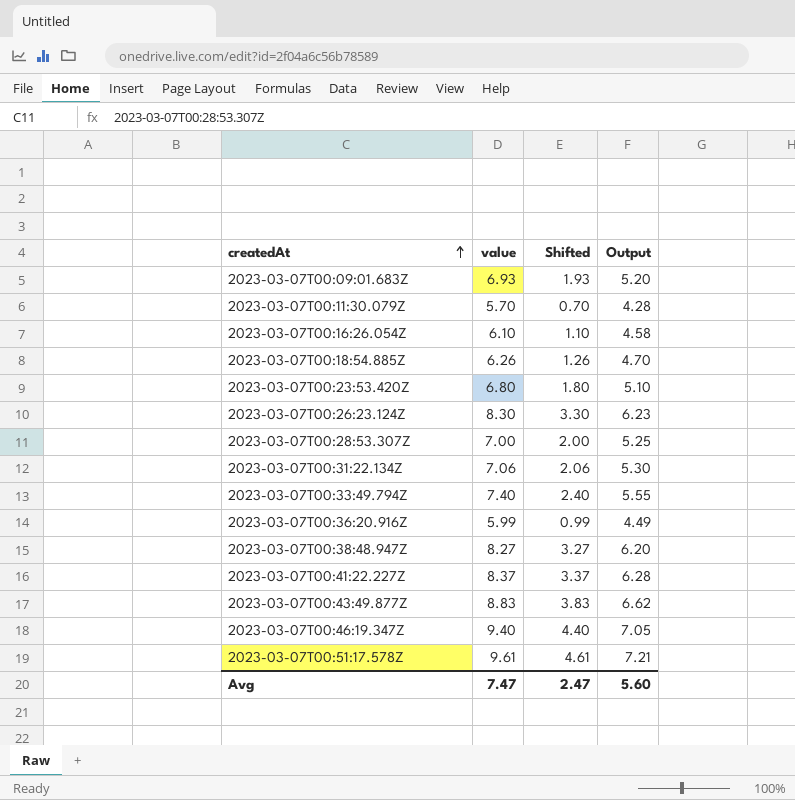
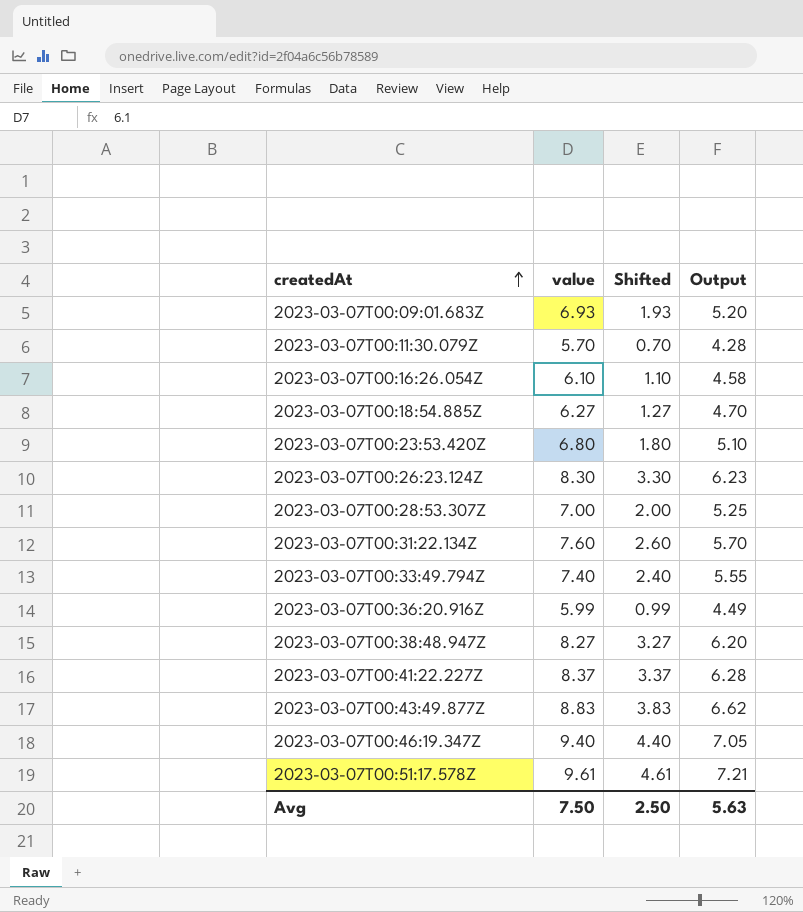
2023-03-07T00:18:54.885Z | value: 6.26 -> 6.27
2023-03-07T00:18:54.885Z | Shifted: 1.26 -> 1.27
2023-03-07T00:31:22.134Z | value: 7.06 -> 7.60
2023-03-07T00:31:22.134Z | Shifted: 2.06 -> 2.60
2023-03-07T00:31:22.134Z | Output: 5.30 -> 5.70
Avg | value: 7.47 -> 7.50
Avg | Shifted: 2.47 -> 2.50
Avg | Output: 5.60 -> 5.63

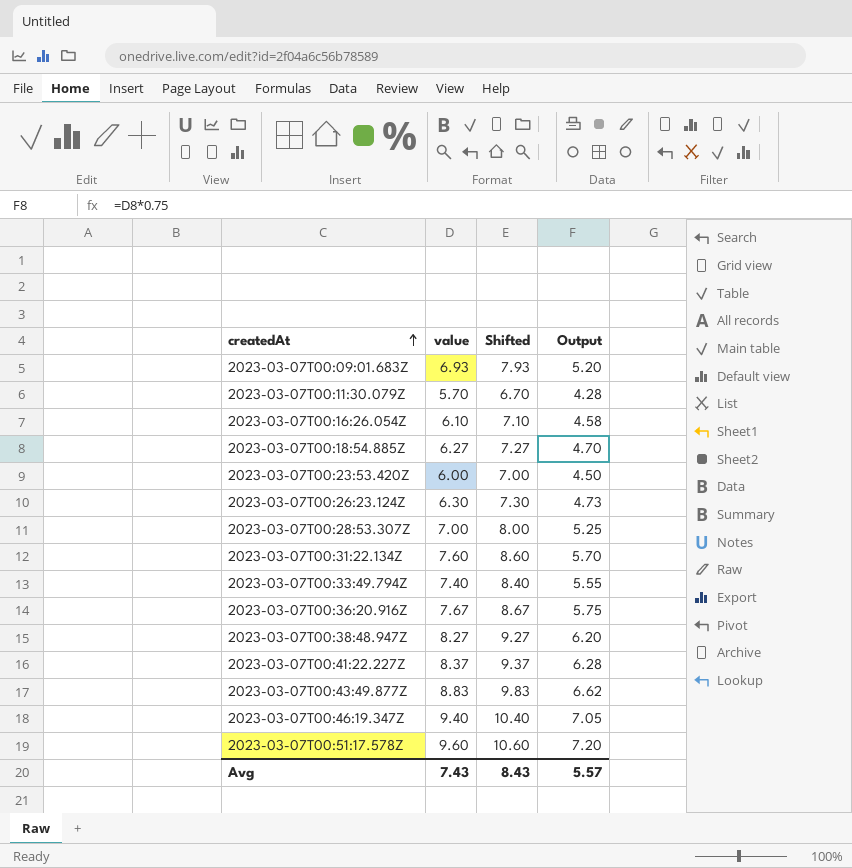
column Shifted | formula: [value] - 5 -> [value] + 1
2023-03-07T00:23:53.420Z | value: 6.80 -> 6.00
2023-03-07T00:23:53.420Z | Output: 5.10 -> 4.50
2023-03-07T00:26:23.124Z | value: 8.30 -> 6.30
2023-03-07T00:26:23.124Z | Output: 6.23 -> 4.73
2023-03-07T00:36:20.916Z | value: 5.99 -> 7.67
2023-03-07T00:36:20.916Z | Output: 4.49 -> 5.75
2023-03-07T00:51:17.578Z | value: 9.61 -> 9.60
2023-03-07T00:51:17.578Z | Output: 7.21 -> 7.20
Avg | value: 7.50 -> 7.43
Avg | Shifted: 2.50 -> 8.43
Avg | Output: 5.63 -> 5.57

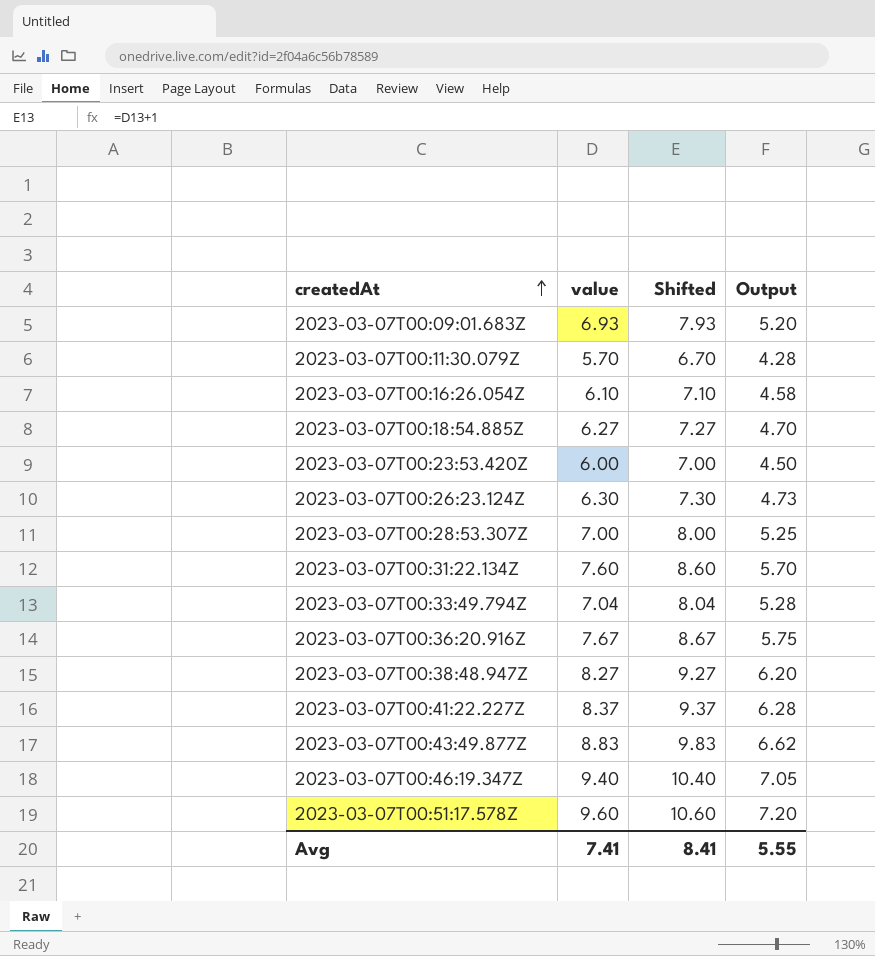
2023-03-07T00:33:49.794Z | value: 7.40 -> 7.04
2023-03-07T00:33:49.794Z | Shifted: 8.40 -> 8.04
2023-03-07T00:33:49.794Z | Output: 5.55 -> 5.28
Avg | value: 7.43 -> 7.41
Avg | Shifted: 8.43 -> 8.41
Avg | Output: 5.57 -> 5.55

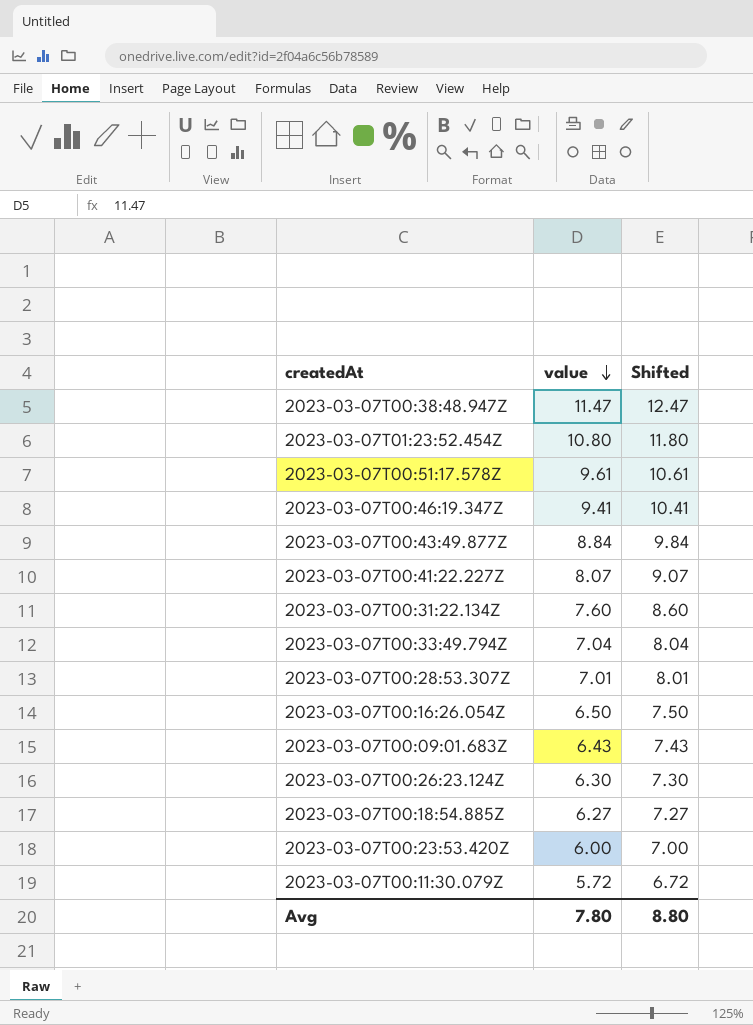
row order: createdAt ascending -> value descending
column Output | formula: [value] * 0.75 -> none
row 2023-03-07T00:36:20.916Z: 7.67 | 8.67 | 5.75 -> none
2023-03-07T00:38:48.947Z | value: 8.27 -> 11.47
2023-03-07T00:38:48.947Z | Shifted: 9.27 -> 12.47
row 2023-03-07T01:23:52.454Z: none -> 10.80 | 11.80
2023-03-07T00:51:17.578Z | value: 9.60 -> 9.61
2023-03-07T00:51:17.578Z | Shifted: 10.60 -> 10.61
2023-03-07T00:46:19.347Z | value: 9.40 -> 9.41
2023-03-07T00:46:19.347Z | Shifted: 10.40 -> 10.41
2023-03-07T00:43:49.877Z | value: 8.83 -> 8.84
2023-03-07T00:43:49.877Z | Shifted: 9.83 -> 9.84
2023-03-07T00:41:22.227Z | value: 8.37 -> 8.07
2023-03-07T00:41:22.227Z | Shifted: 9.37 -> 9.07
2023-03-07T00:28:53.307Z | value: 7.00 -> 7.01
2023-03-07T00:28:53.307Z | Shifted: 8.00 -> 8.01
2023-03-07T00:16:26.054Z | value: 6.10 -> 6.50
2023-03-07T00:16:26.054Z | Shifted: 7.10 -> 7.50
2023-03-07T00:09:01.683Z | value: 6.93 -> 6.43
2023-03-07T00:09:01.683Z | Shifted: 7.93 -> 7.43
2023-03-07T00:11:30.079Z | value: 5.70 -> 5.72
2023-03-07T00:11:30.079Z | Shifted: 6.70 -> 6.72
Avg | value: 7.41 -> 7.80
Avg | Shifted: 8.41 -> 8.80

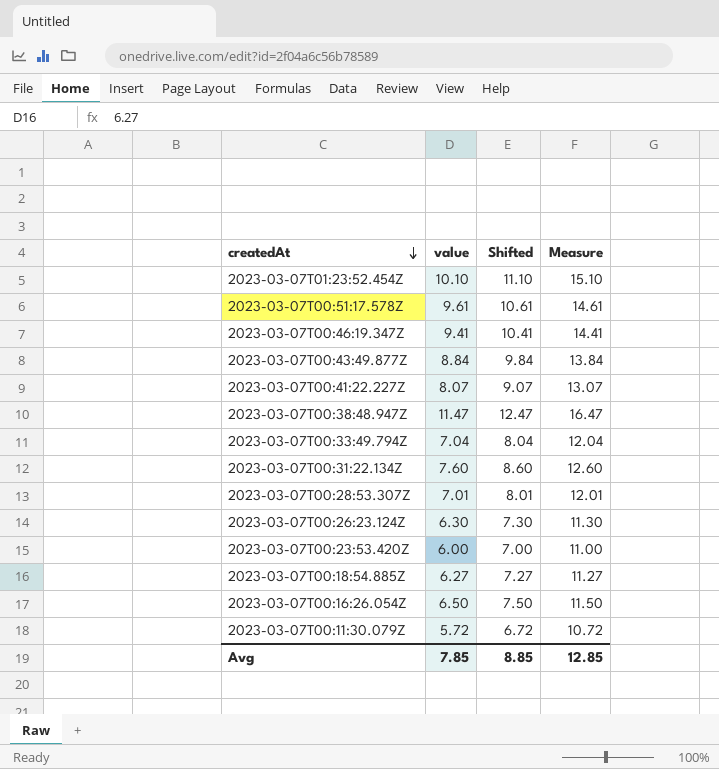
row order: value descending -> createdAt descending
column Measure | formula: none -> [value] + 5
row 2023-03-07T00:09:01.683Z: 6.43 | 7.43 -> none
2023-03-07T01:23:52.454Z | value: 10.80 -> 10.10
2023-03-07T01:23:52.454Z | Shifted: 11.80 -> 11.10
Avg | value: 7.80 -> 7.85
Avg | Shifted: 8.80 -> 8.85

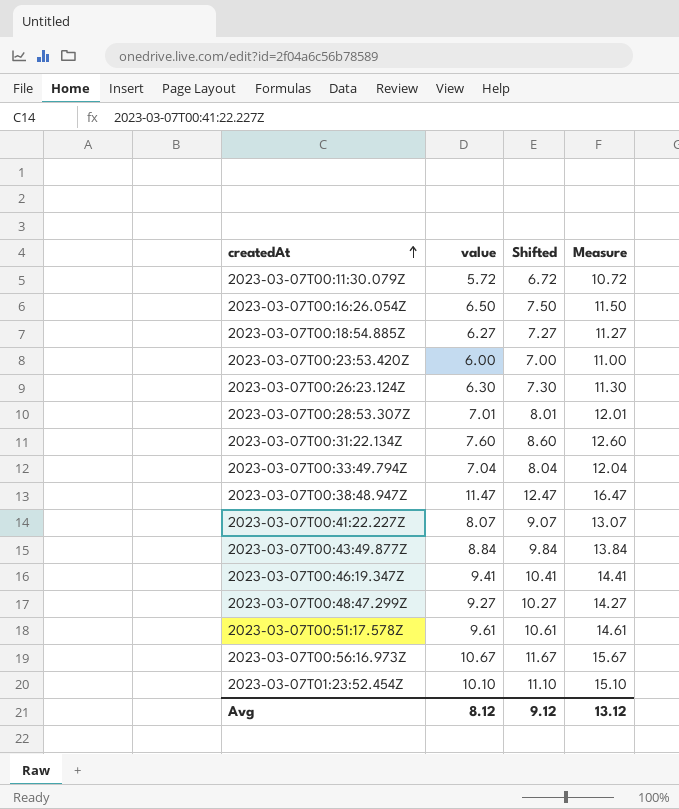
row order: createdAt descending -> createdAt ascending
row 2023-03-07T00:48:47.299Z: none -> 9.27 | 10.27 | 14.27
row 2023-03-07T00:56:16.973Z: none -> 10.67 | 11.67 | 15.67
Avg | value: 7.85 -> 8.12
Avg | Shifted: 8.85 -> 9.12
Avg | Measure: 12.85 -> 13.12

